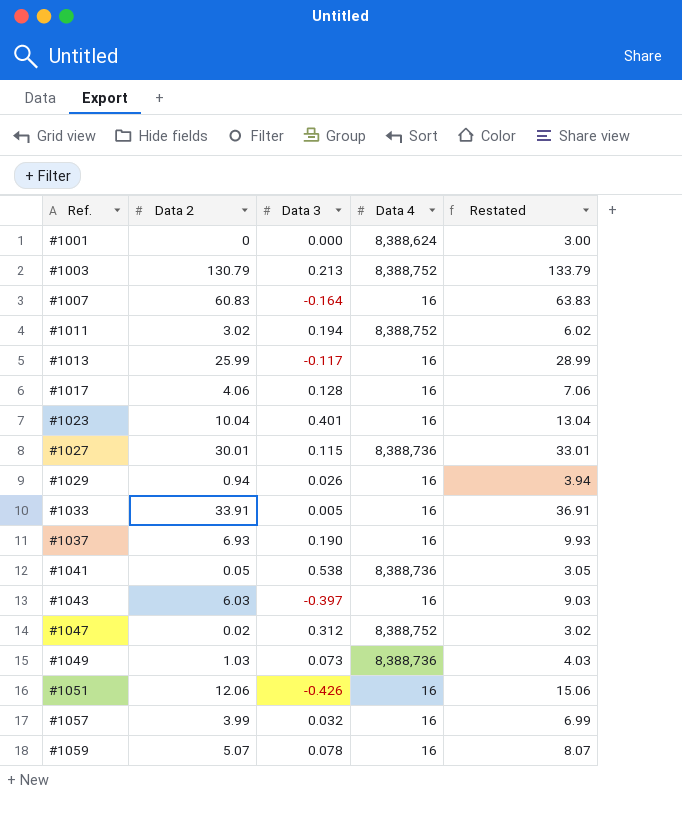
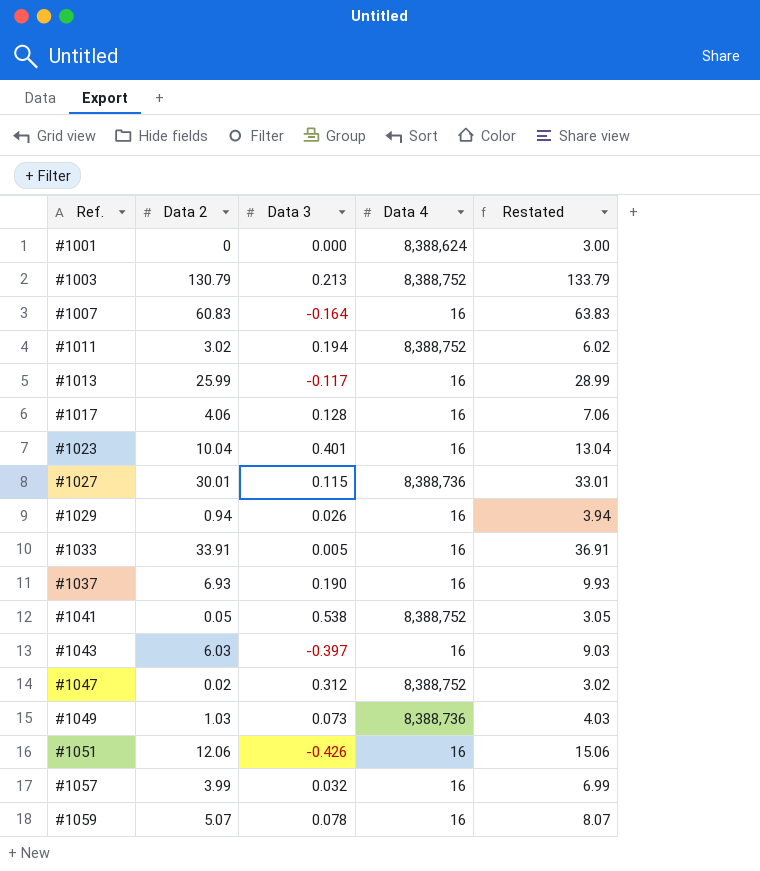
#1041 | Data 4: 8,388,736 -> 8,388,752

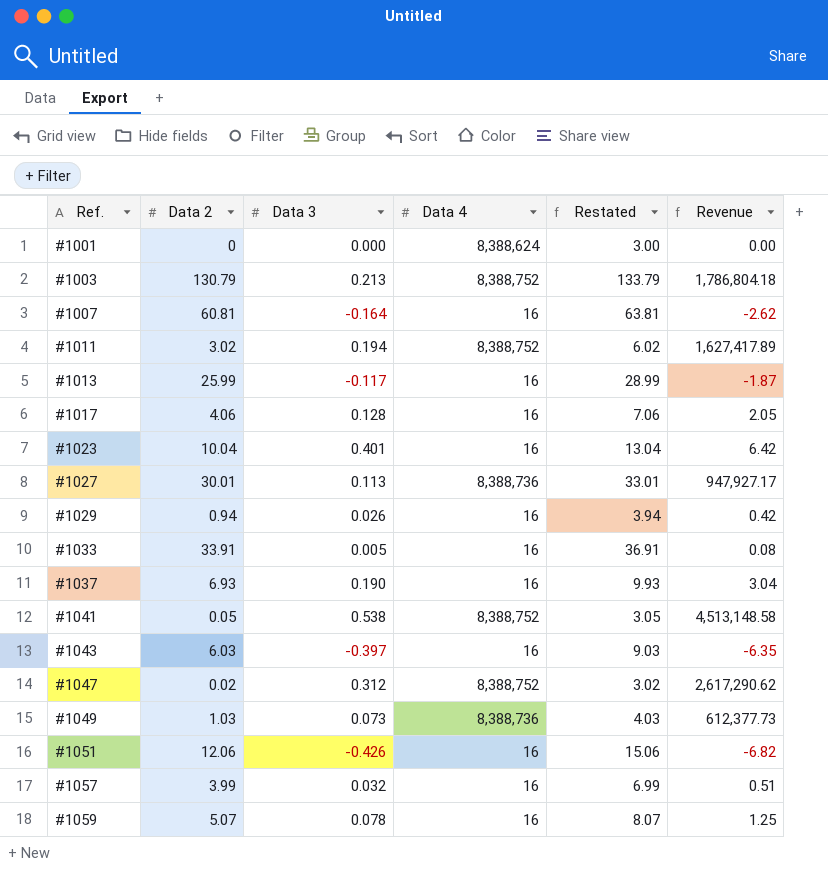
column Revenue | formula: none -> [Data 3] * [Data 4]
#1007 | Data 2: 60.83 -> 60.81
#1007 | Restated: 63.83 -> 63.81
#1027 | Data 3: 0.115 -> 0.113

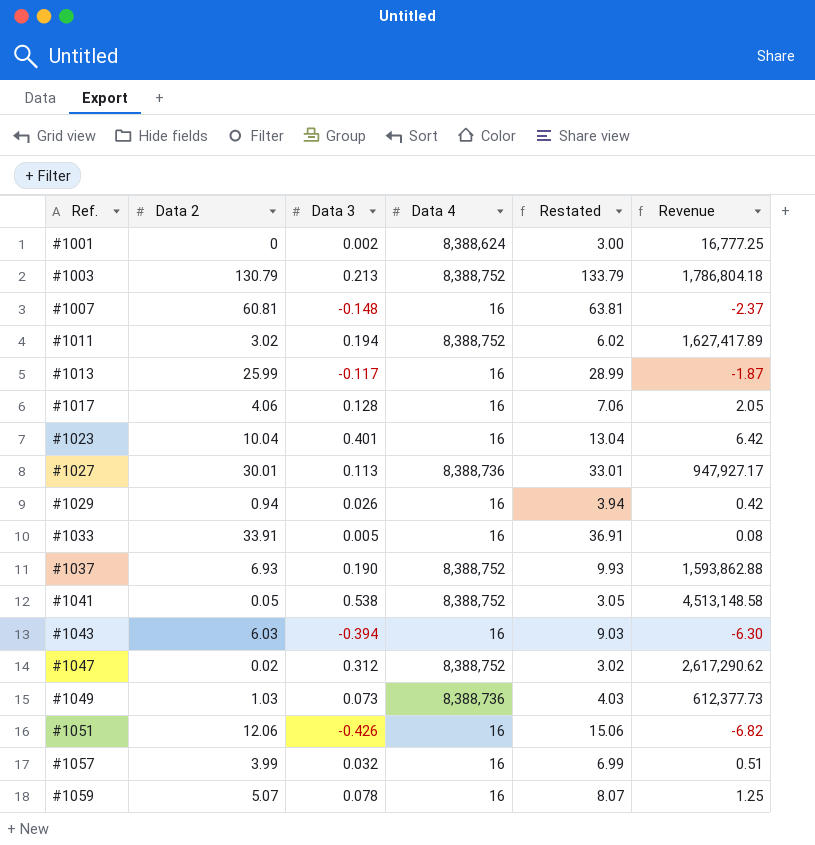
#1001 | Data 3: 0.000 -> 0.002
#1001 | Revenue: 0.00 -> 16,777.25
#1007 | Data 3: -0.164 -> -0.148
#1007 | Revenue: -2.62 -> -2.37
#1037 | Data 4: 16 -> 8,388,752
#1037 | Revenue: 3.04 -> 1,593,862.88
#1043 | Data 3: -0.397 -> -0.394
#1043 | Revenue: -6.35 -> -6.30

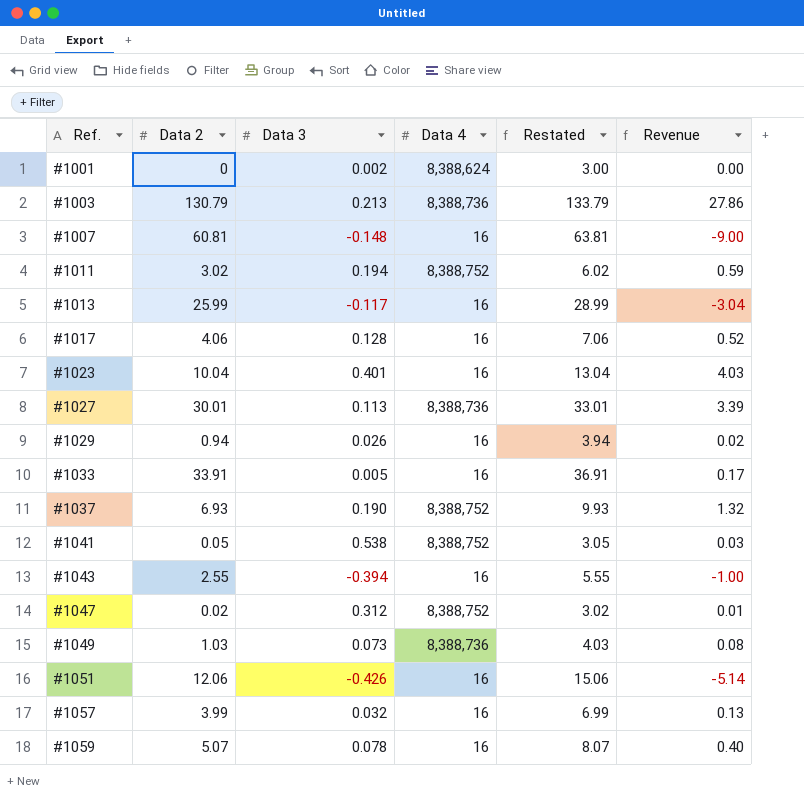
column Revenue | formula: [Data 3] * [Data 4] -> [Data 2] * [Data 3]
#1003 | Data 4: 8,388,752 -> 8,388,736
#1043 | Data 2: 6.03 -> 2.55
#1043 | Restated: 9.03 -> 5.55

